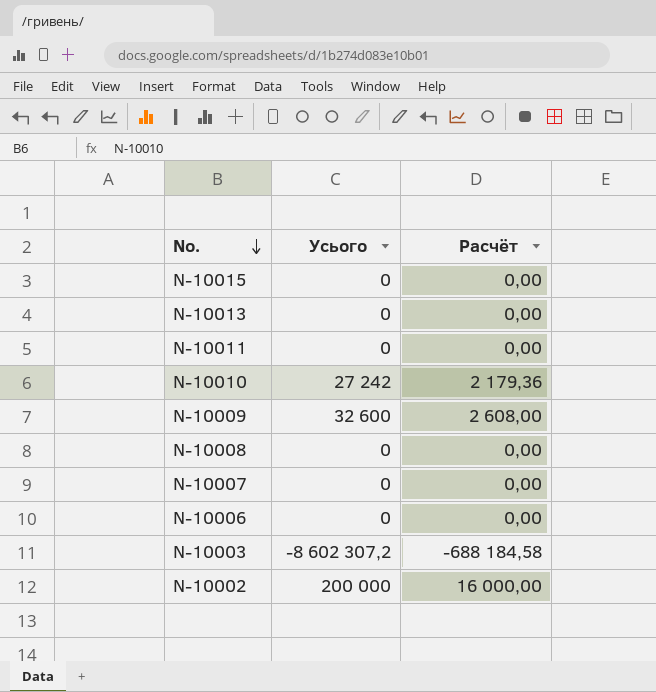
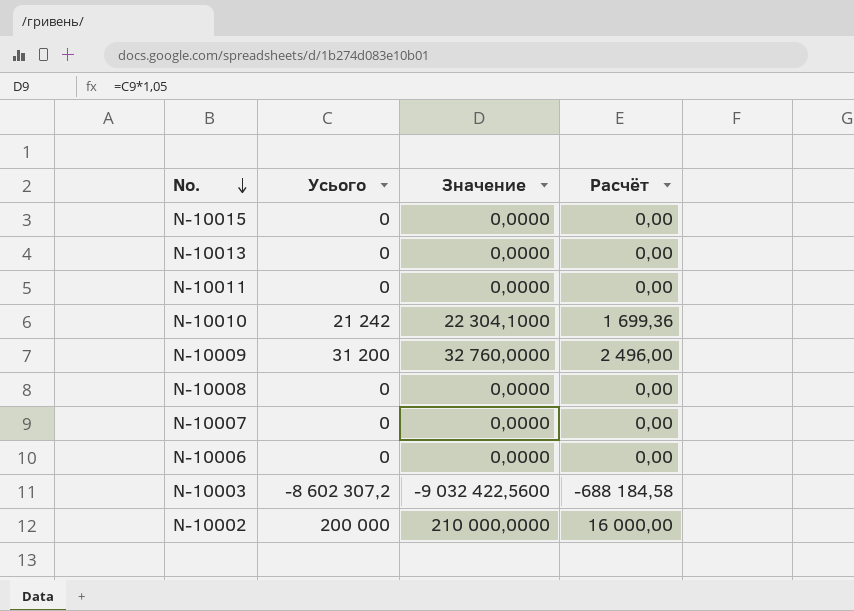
column Значение | formula: none -> [Усього] * 1,05
N-10010 | Усього: 27 242 -> 21 242
N-10010 | Расчёт: 2 179,36 -> 1 699,36
N-10009 | Усього: 32 600 -> 31 200
N-10009 | Расчёт: 2 608,00 -> 2 496,00

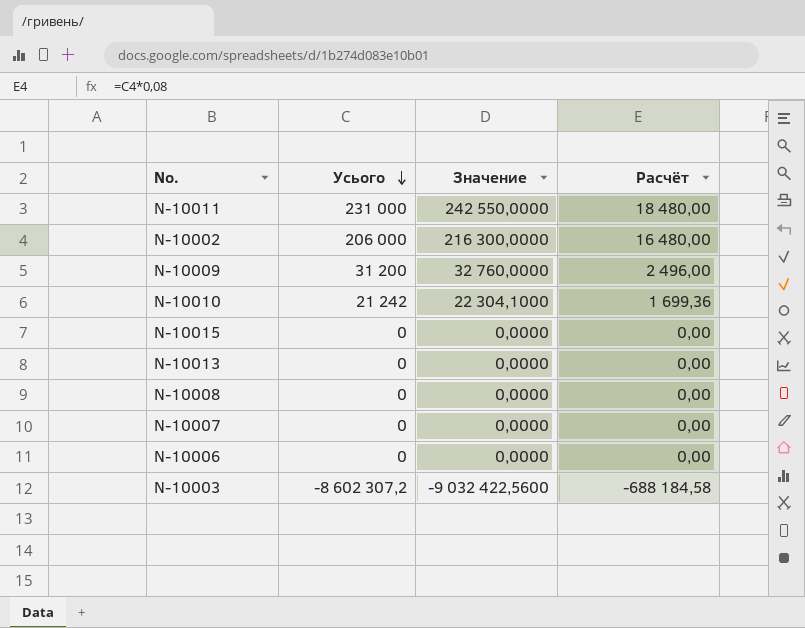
row order: No. descending -> Усього descending
N-10011 | Усього: 0 -> 231 000
N-10011 | Значение: 0,0000 -> 242 550,0000
N-10011 | Расчёт: 0,00 -> 18 480,00
N-10002 | Усього: 200 000 -> 206 000
N-10002 | Значение: 210 000,0000 -> 216 300,0000
N-10002 | Расчёт: 16 000,00 -> 16 480,00

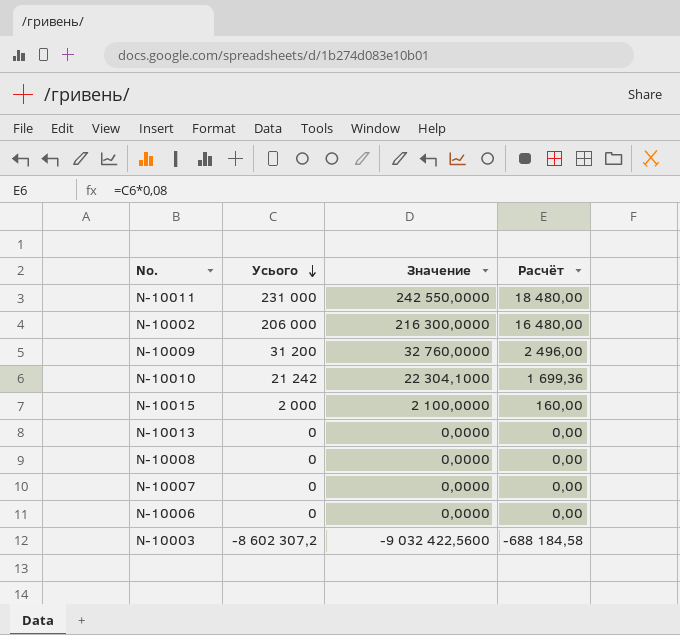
N-10015 | Усього: 0 -> 2 000
N-10015 | Значение: 0,0000 -> 2 100,0000
N-10015 | Расчёт: 0,00 -> 160,00

